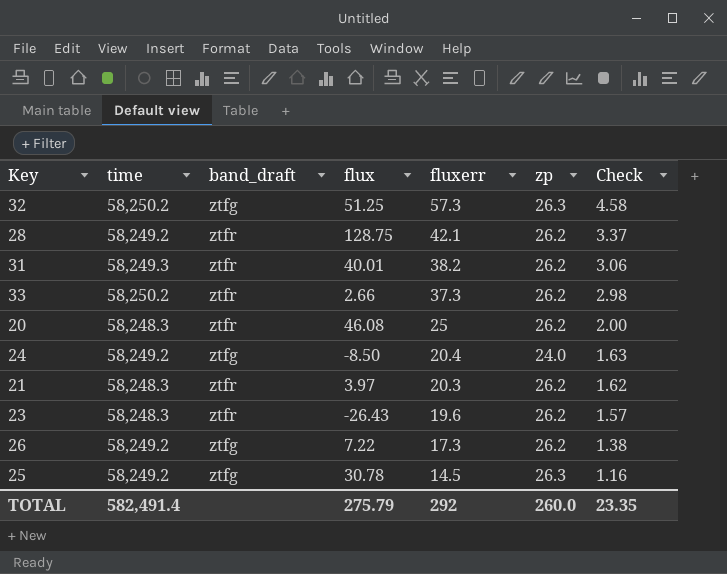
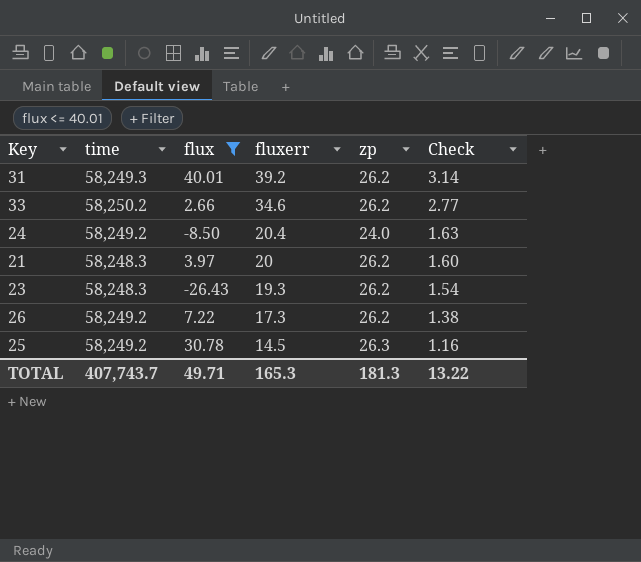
filter: none -> flux <= 40.01
column band_draft | position: 3 -> none
31 | fluxerr: 38.2 -> 39.2
31 | Check: 3.06 -> 3.14
33 | fluxerr: 37.3 -> 34.6
33 | Check: 2.98 -> 2.77
21 | fluxerr: 20.3 -> 20
21 | Check: 1.62 -> 1.60
23 | fluxerr: 19.6 -> 19.3
23 | Check: 1.57 -> 1.54
TOTAL | time: 582,491.4 -> 407,743.7
TOTAL | flux: 275.79 -> 49.71
TOTAL | fluxerr: 292 -> 165.3
TOTAL | zp: 260.0 -> 181.3
TOTAL | Check: 23.35 -> 13.22

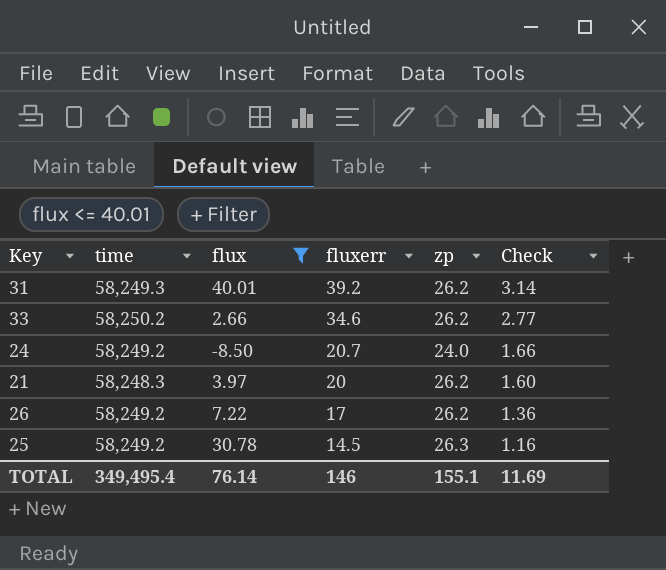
row 23: 58,248.3 | -26.43 | 19.3 | 26.2 | 1.54 -> none
24 | fluxerr: 20.4 -> 20.7
24 | Check: 1.63 -> 1.66
26 | fluxerr: 17.3 -> 17
26 | Check: 1.38 -> 1.36
TOTAL | time: 407,743.7 -> 349,495.4
TOTAL | flux: 49.71 -> 76.14
TOTAL | fluxerr: 165.3 -> 146
TOTAL | zp: 181.3 -> 155.1
TOTAL | Check: 13.22 -> 11.69

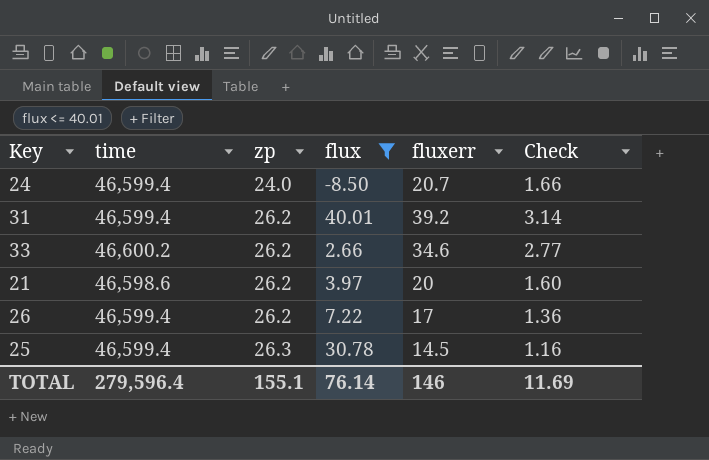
row order: fluxerr descending -> zp ascending
column zp | position: 5 -> 3
24 | time: 58,249.2 -> 46,599.4
31 | time: 58,249.3 -> 46,599.4
33 | time: 58,250.2 -> 46,600.2
21 | time: 58,248.3 -> 46,598.6
26 | time: 58,249.2 -> 46,599.4
25 | time: 58,249.2 -> 46,599.4
TOTAL | time: 349,495.4 -> 279,596.4

